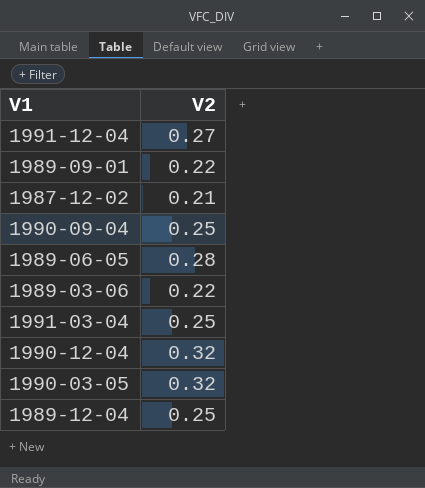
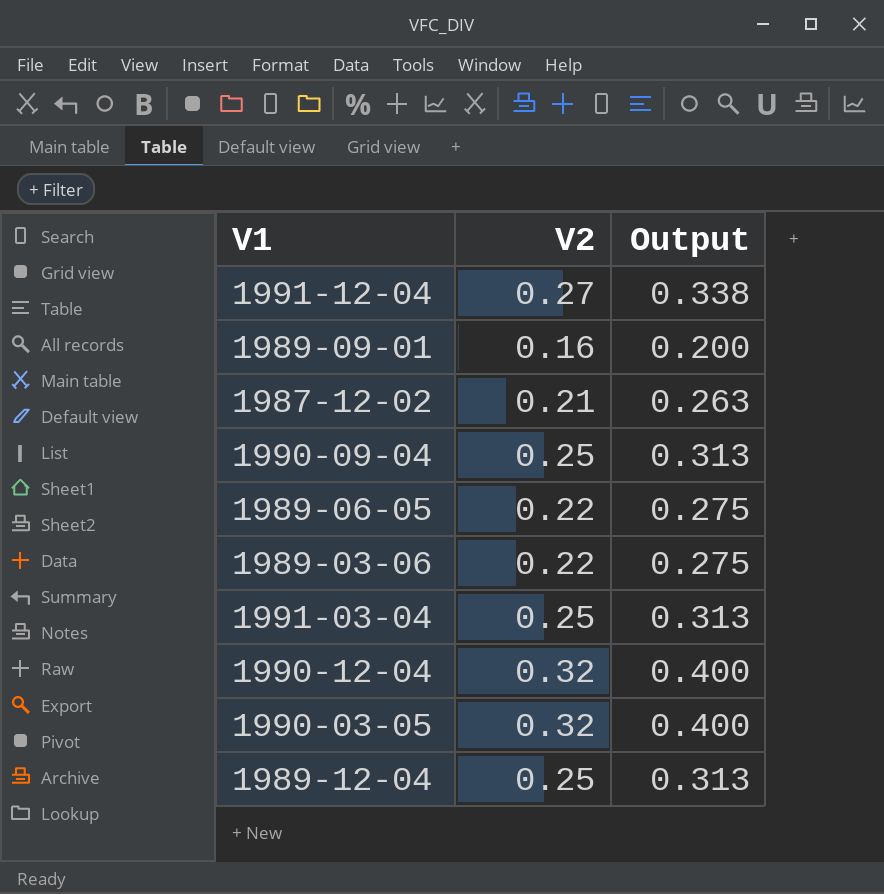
column Output | formula: none -> [V2] * 1.25
1989-09-01 | V2: 0.22 -> 0.16
1989-06-05 | V2: 0.28 -> 0.22

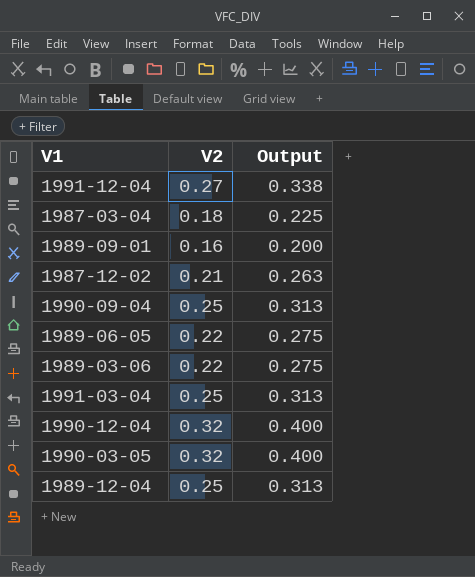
row 1987-03-04: none -> 0.18 | 0.225

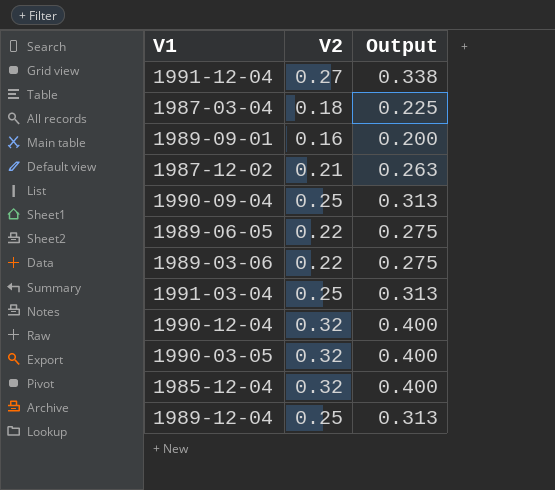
row 1985-12-04: none -> 0.32 | 0.400

